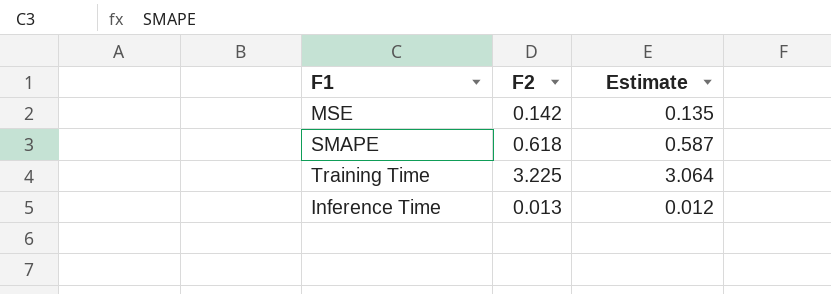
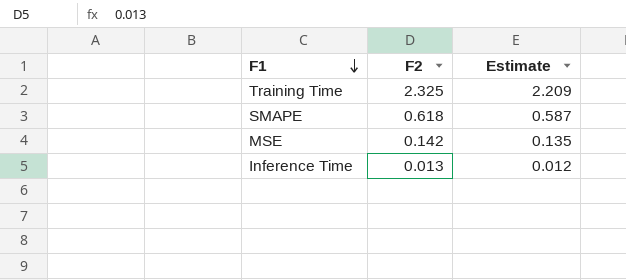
row order: none -> F1 descending
Training Time | F2: 3.225 -> 2.325
Training Time | Estimate: 3.064 -> 2.209

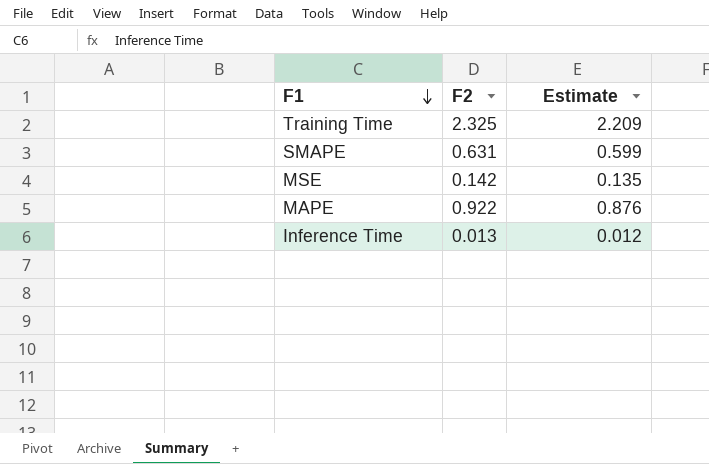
SMAPE | F2: 0.618 -> 0.631
SMAPE | Estimate: 0.587 -> 0.599
row MAPE: none -> 0.922 | 0.876

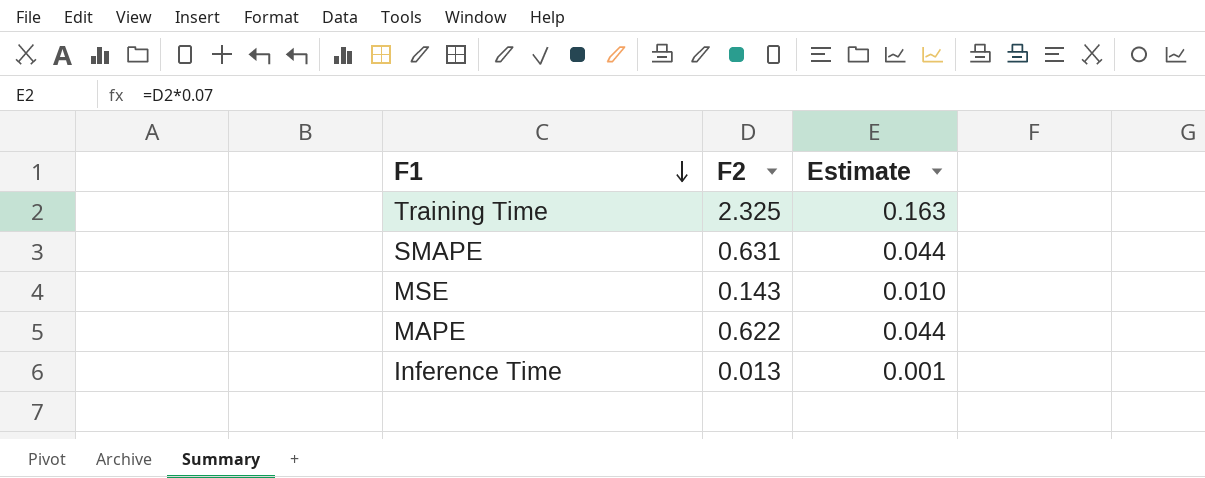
column Estimate | formula: [F2] * 0.95 -> [F2] * 0.07
MSE | F2: 0.142 -> 0.143
MAPE | F2: 0.922 -> 0.622

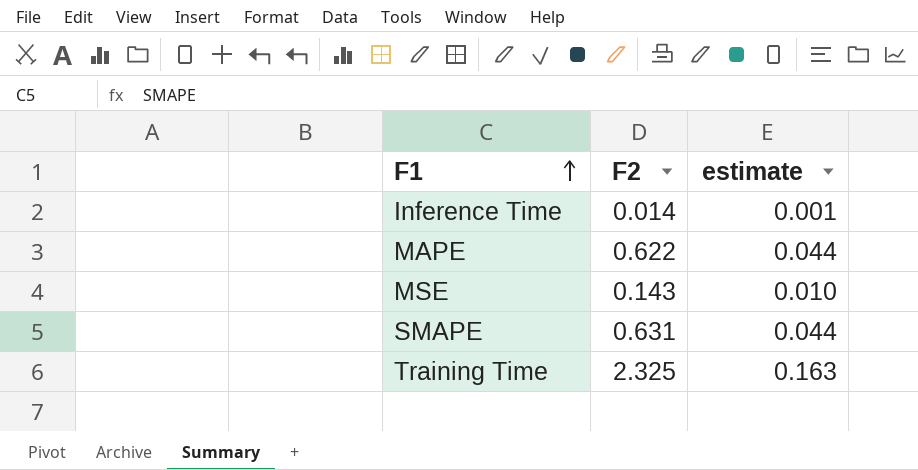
row order: F1 descending -> F1 ascending
column name: Estimate -> estimate
Inference Time | F2: 0.013 -> 0.014

